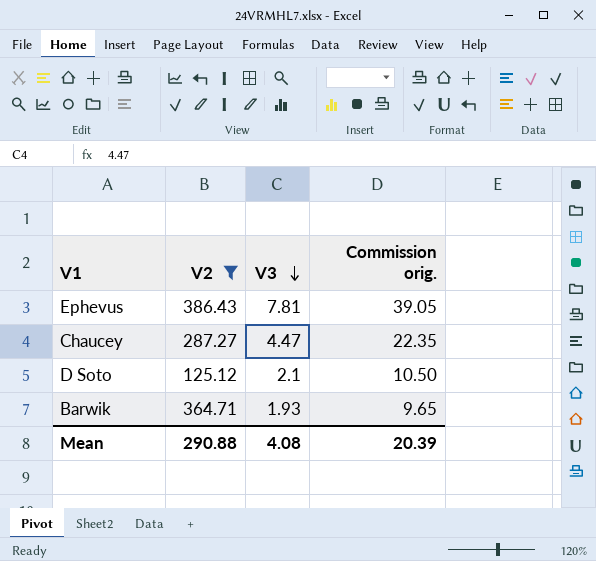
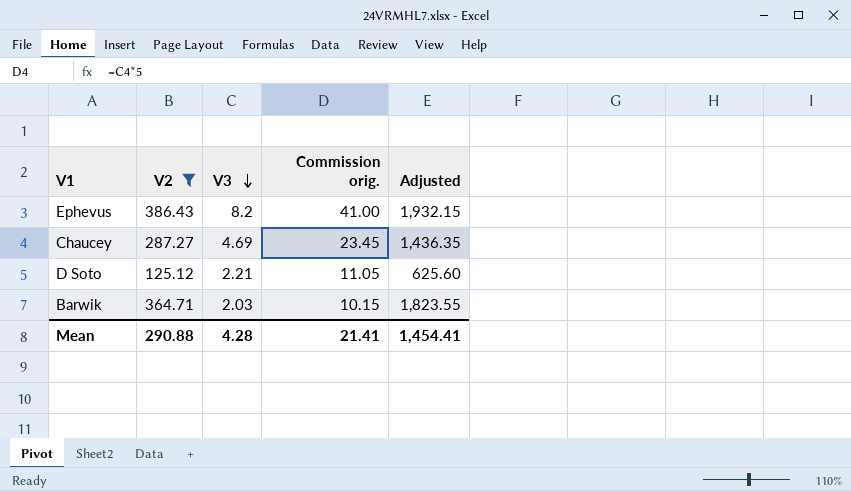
column Adjusted | formula: none -> [V2] * 5
Ephevus | V3: 7.81 -> 8.2
Ephevus | Commission orig.: 39.05 -> 41.00
Chaucey | V3: 4.47 -> 4.69
Chaucey | Commission orig.: 22.35 -> 23.45
D Soto | V3: 2.1 -> 2.21
D Soto | Commission orig.: 10.50 -> 11.05
Barwik | V3: 1.93 -> 2.03
Barwik | Commission orig.: 9.65 -> 10.15
Mean | V3: 4.08 -> 4.28
Mean | Commission orig.: 20.39 -> 21.41

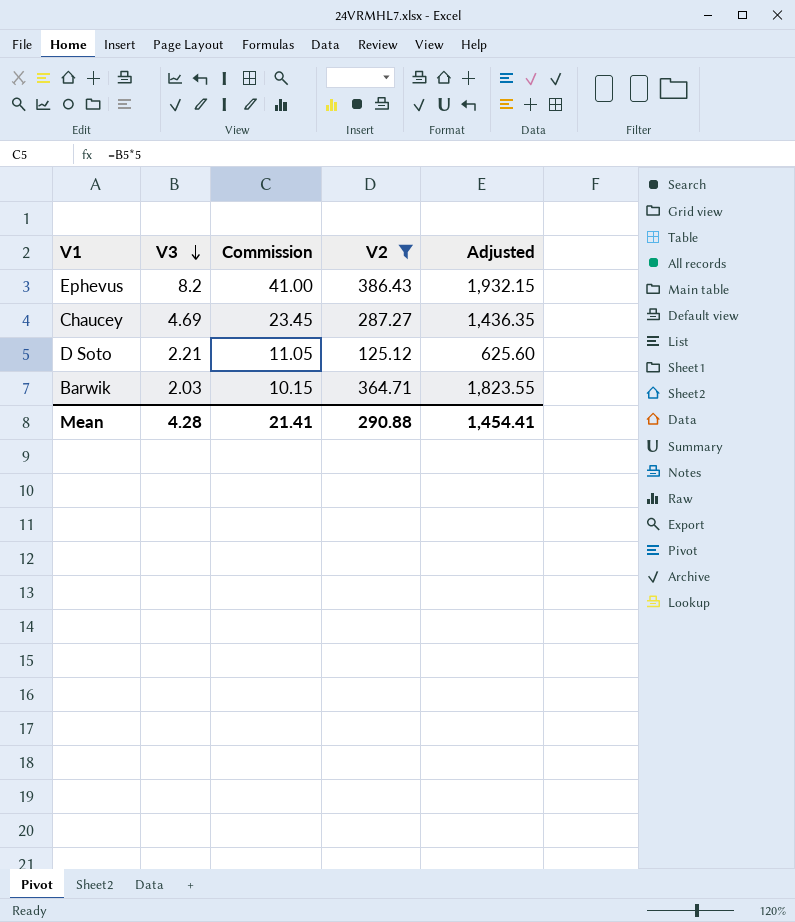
column name: Commission orig. -> Commission
column V2 | position: 2 -> 4

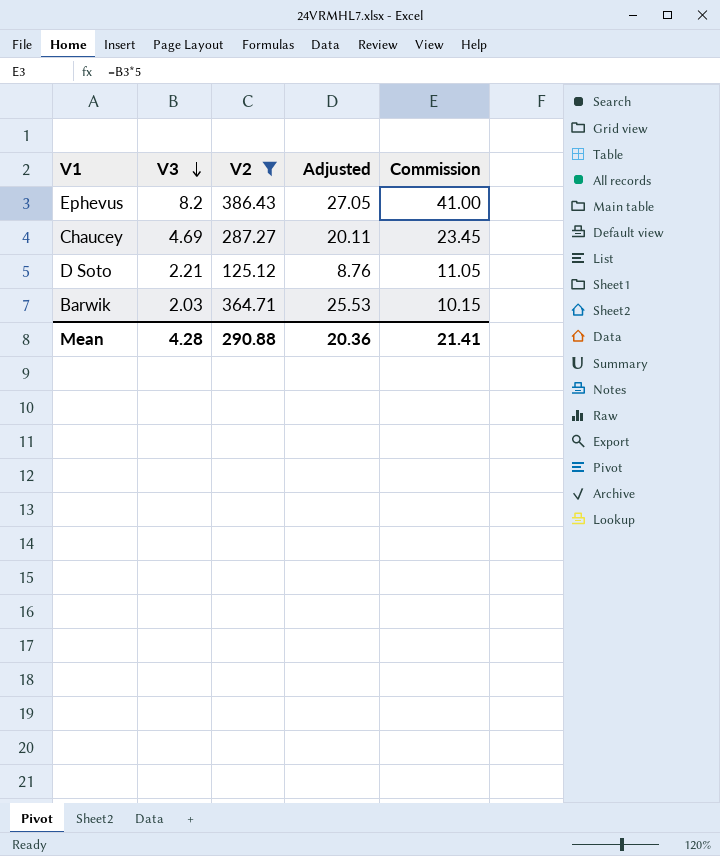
column Adjusted | formula: [V2] * 5 -> [V2] * 0.07
column Commission | position: 3 -> 5
Mean | Adjusted: 1,454.41 -> 20.36

